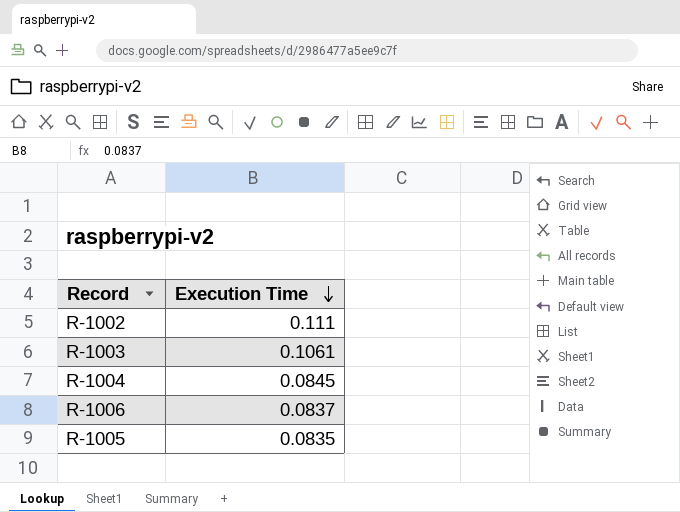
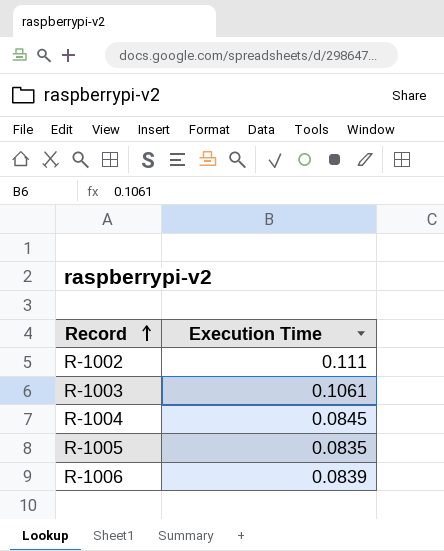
row order: Execution Time descending -> Record ascending
R-1006 | Execution Time: 0.0837 -> 0.0839

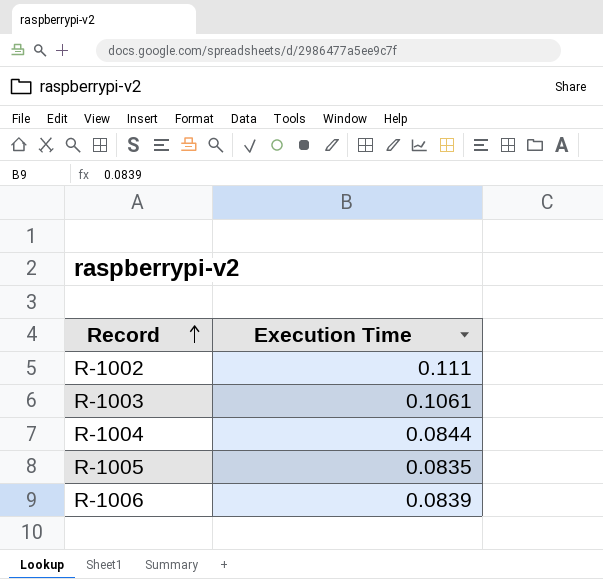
R-1004 | Execution Time: 0.0845 -> 0.0844

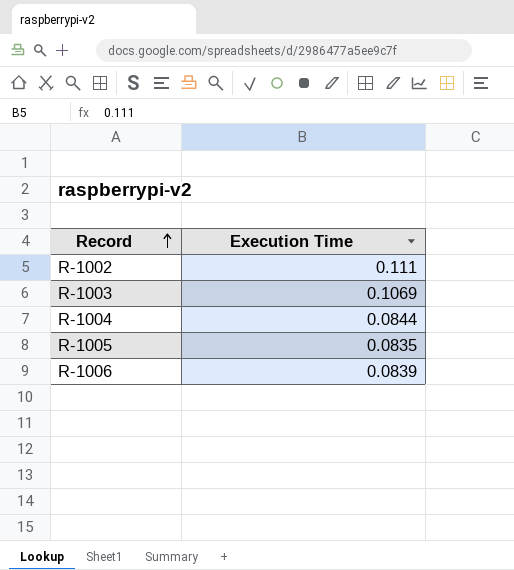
R-1003 | Execution Time: 0.1061 -> 0.1069

